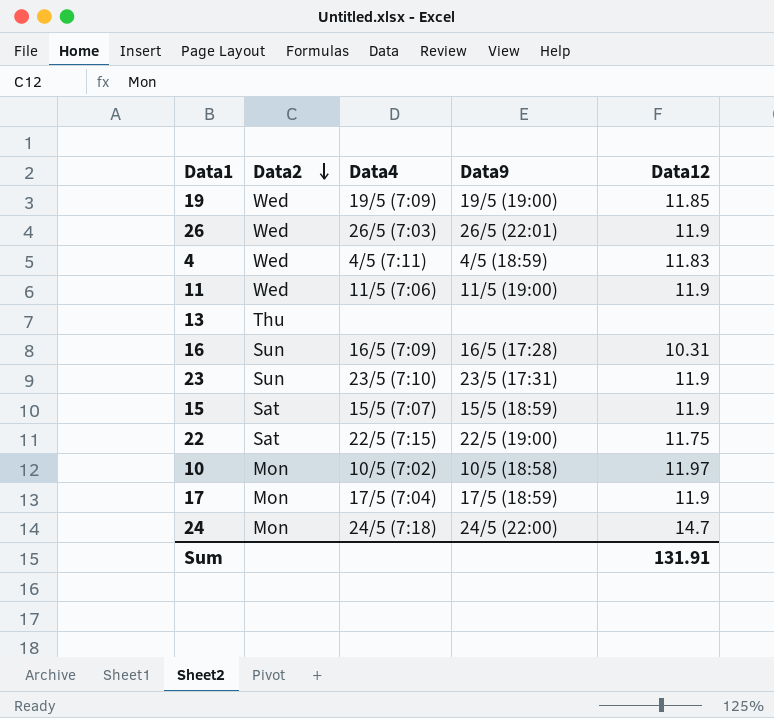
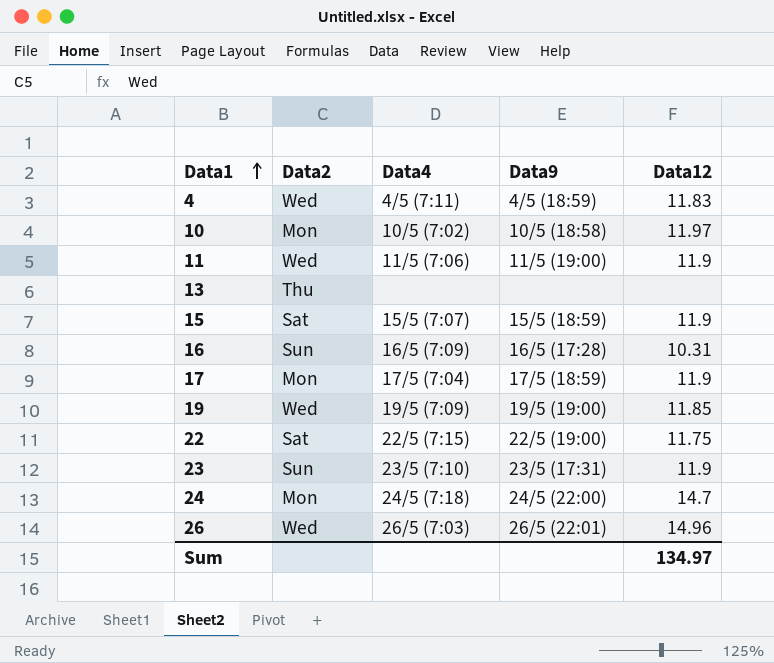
row order: Data2 descending -> Data1 ascending
26 | Data12: 11.9 -> 14.96
Sum | Data12: 131.91 -> 134.97

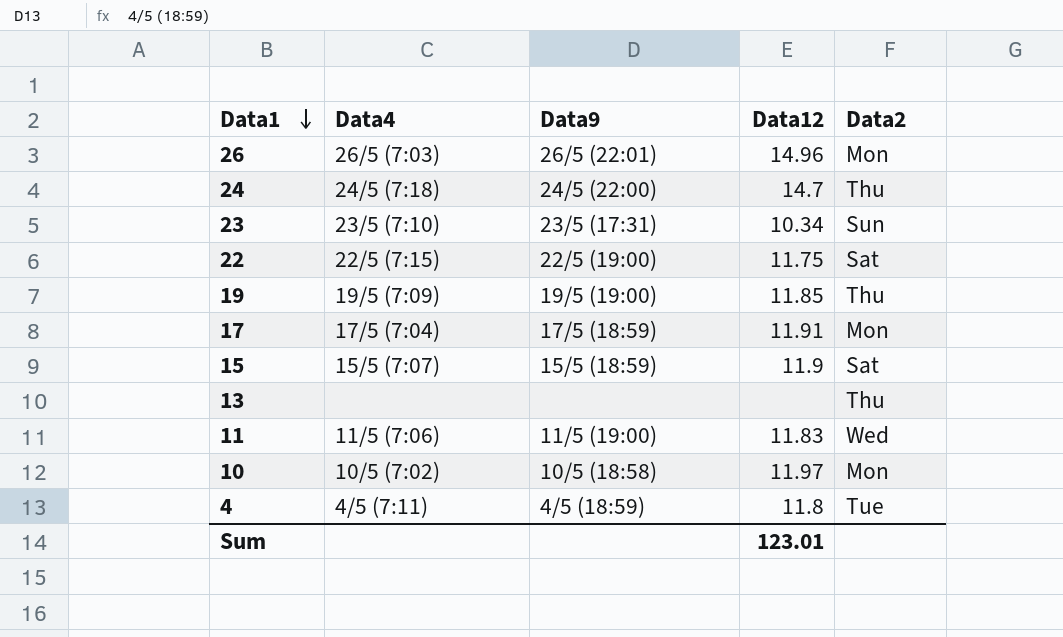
row order: Data1 ascending -> Data1 descending
column Data2 | position: 2 -> 5
row 16: Sun | 16/5 (7:09) | 16/5 (17:28) | 10.31 -> none
26 | Data2: Wed -> Mon
24 | Data2: Mon -> Thu
23 | Data12: 11.9 -> 10.34
19 | Data2: Wed -> Thu
17 | Data12: 11.9 -> 11.91
11 | Data12: 11.9 -> 11.83
4 | Data12: 11.83 -> 11.8
4 | Data2: Wed -> Tue
Sum | Data12: 134.97 -> 123.01

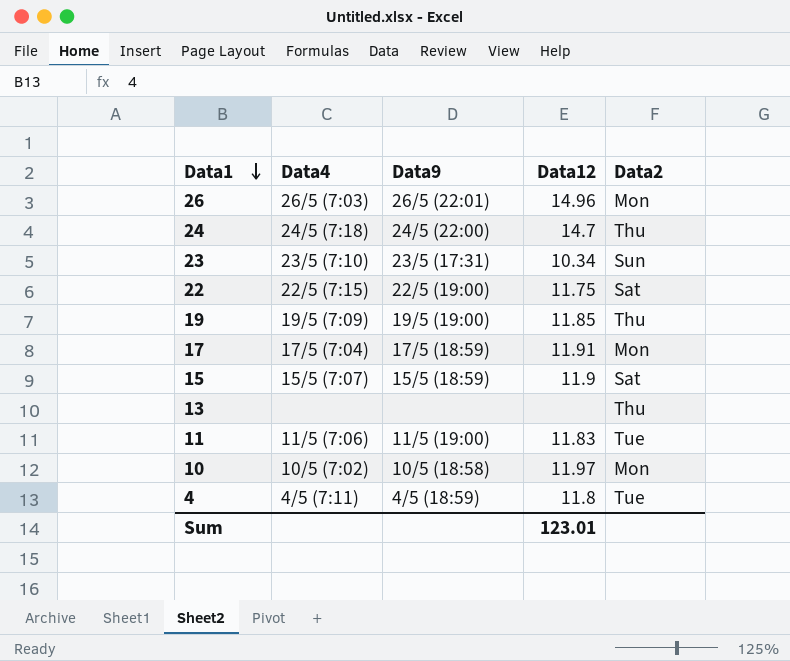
11 | Data2: Wed -> Tue

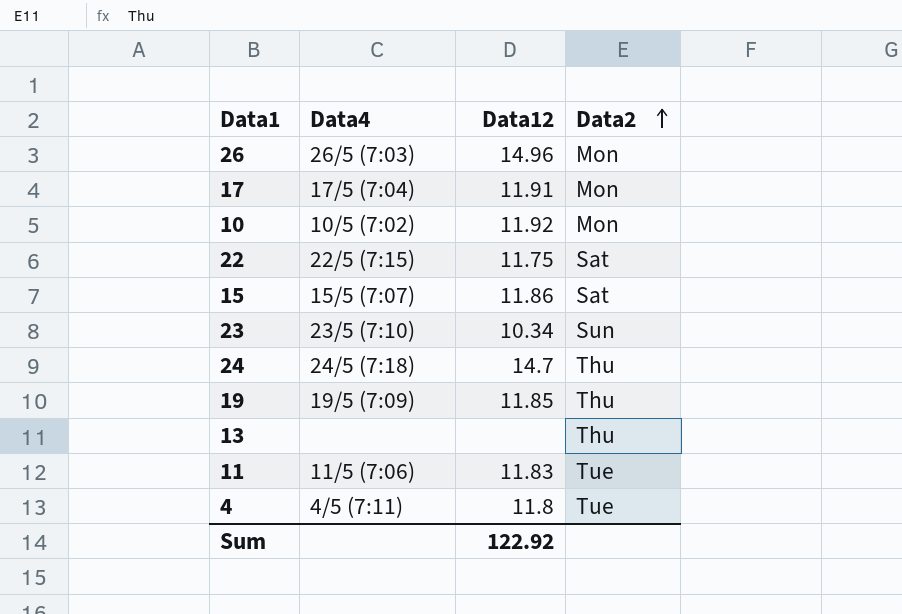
row order: Data1 descending -> Data2 ascending
column Data9 | position: 3 -> none
10 | Data12: 11.97 -> 11.92
15 | Data12: 11.9 -> 11.86
Sum | Data12: 123.01 -> 122.92

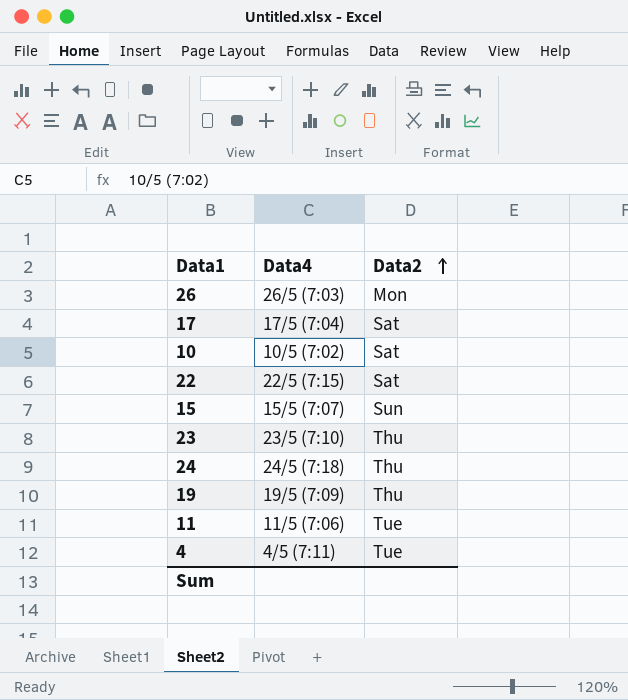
column Data12 | position: 3 -> none
row 13: none | none | Thu -> none
17 | Data2: Mon -> Sat
10 | Data2: Mon -> Sat
15 | Data2: Sat -> Sun
23 | Data2: Sun -> Thu

